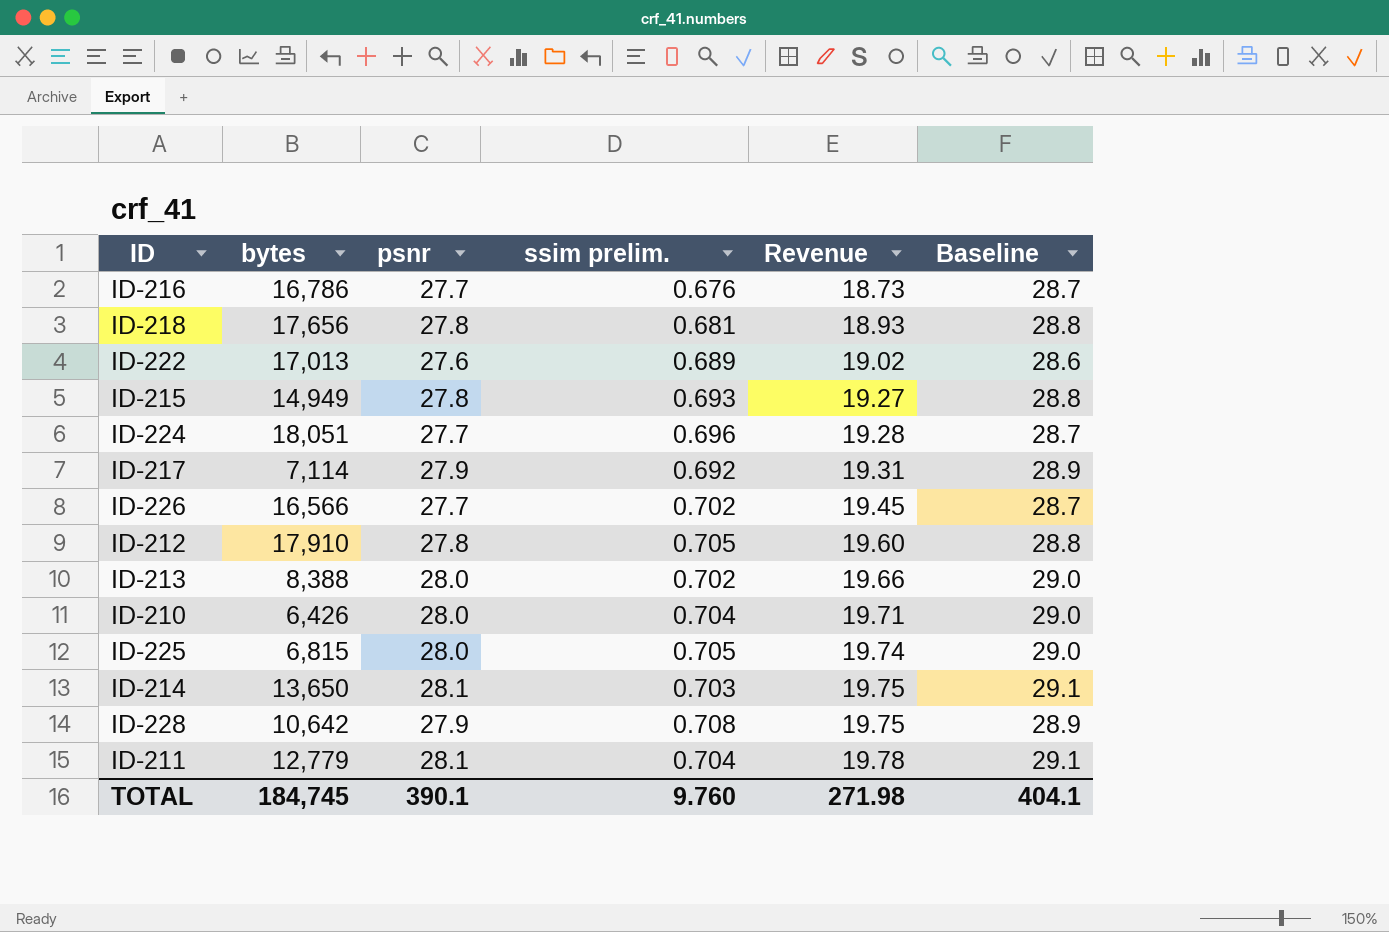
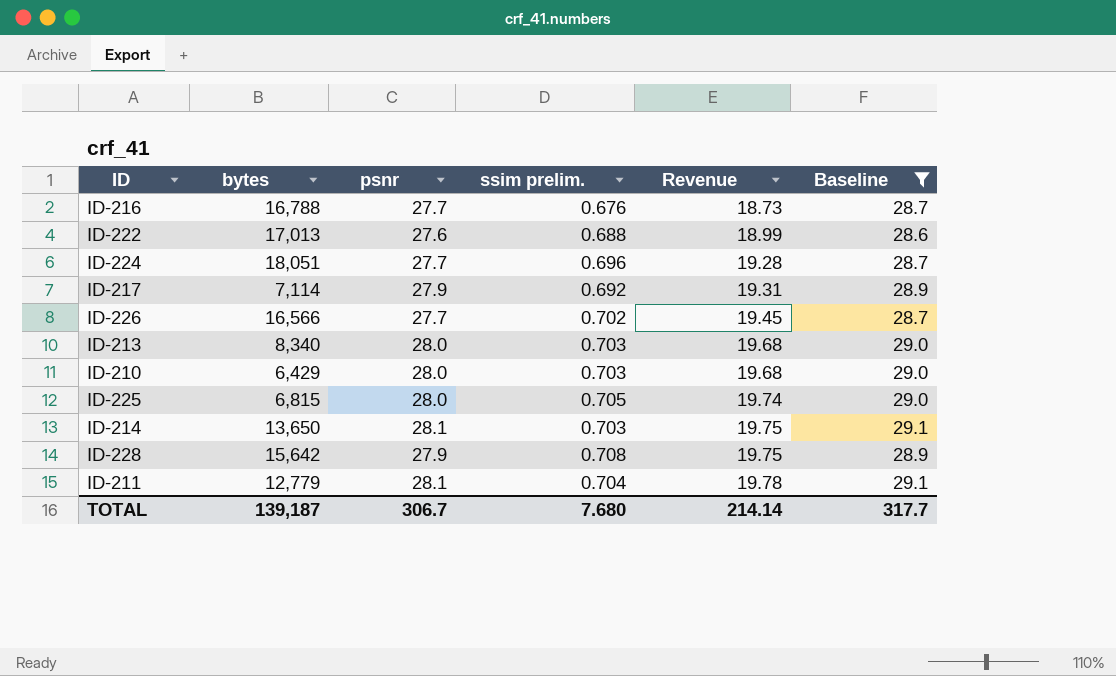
filter: none -> Baseline != 28.8
ID-216 | bytes: 16,786 -> 16,788
ID-222 | ssim prelim.: 0.689 -> 0.688
ID-222 | Revenue: 19.02 -> 18.99
ID-213 | bytes: 8,388 -> 8,340
ID-213 | ssim prelim.: 0.702 -> 0.703
ID-213 | Revenue: 19.66 -> 19.68
ID-210 | bytes: 6,426 -> 6,429
ID-210 | ssim prelim.: 0.704 -> 0.703
ID-210 | Revenue: 19.71 -> 19.68
ID-228 | bytes: 10,642 -> 15,642
TOTAL | bytes: 184,745 -> 139,187
TOTAL | psnr: 390.1 -> 306.7
TOTAL | ssim prelim.: 9.760 -> 7.680
TOTAL | Revenue: 271.98 -> 214.14
TOTAL | Baseline: 404.1 -> 317.7

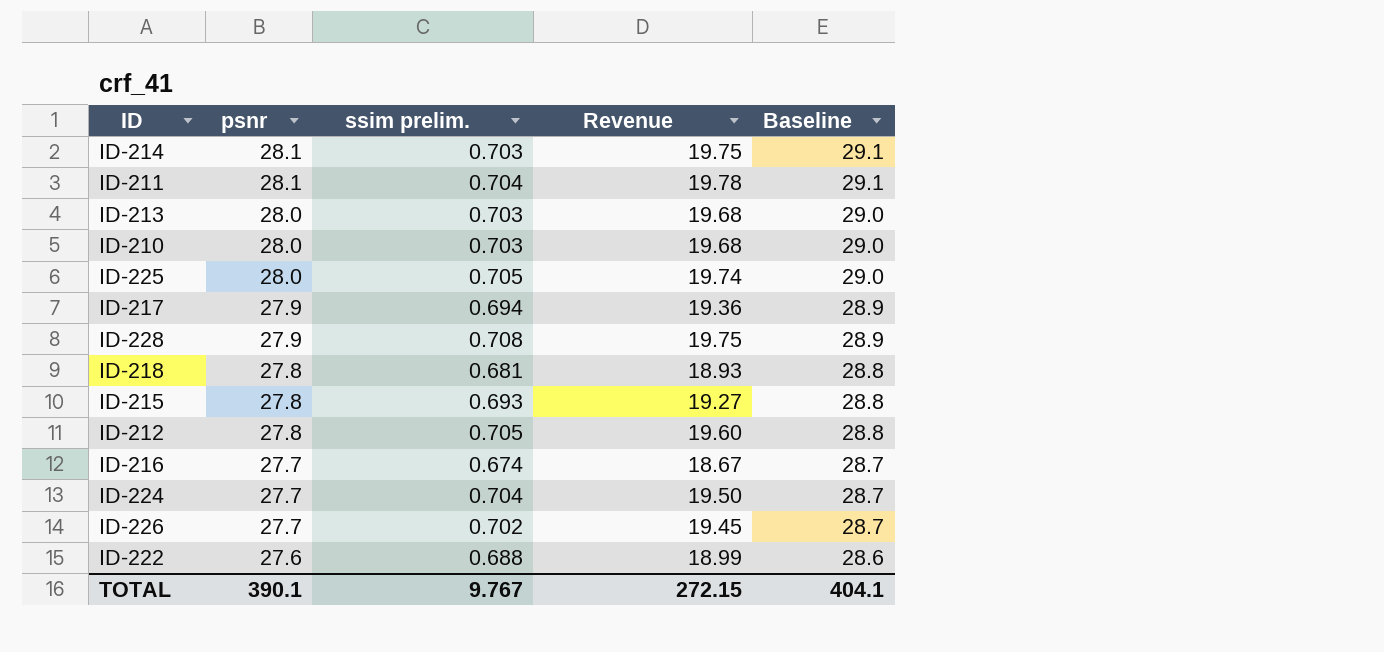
filter: Baseline != 28.8 -> none
row order: Revenue ascending -> psnr descending
column bytes | position: 2 -> none
ID-217 | ssim prelim.: 0.692 -> 0.694
ID-217 | Revenue: 19.31 -> 19.36
ID-216 | ssim prelim.: 0.676 -> 0.674
ID-216 | Revenue: 18.73 -> 18.67
ID-224 | ssim prelim.: 0.696 -> 0.704
ID-224 | Revenue: 19.28 -> 19.50
TOTAL | psnr: 306.7 -> 390.1
TOTAL | ssim prelim.: 7.680 -> 9.767
TOTAL | Revenue: 214.14 -> 272.15
TOTAL | Baseline: 317.7 -> 404.1

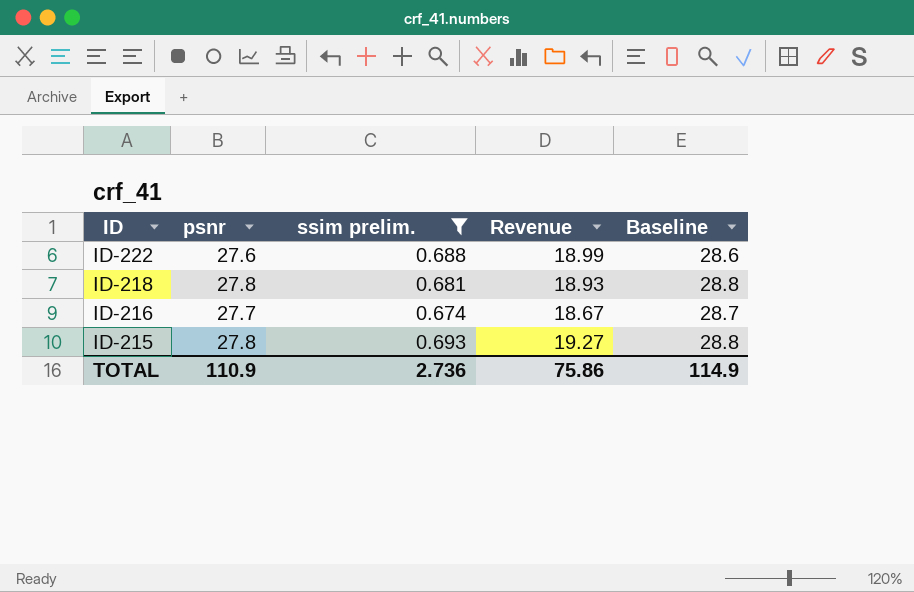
filter: none -> ssim prelim. <= 0.693
row order: psnr descending -> ID descending
TOTAL | psnr: 390.1 -> 110.9
TOTAL | ssim prelim.: 9.767 -> 2.736
TOTAL | Revenue: 272.15 -> 75.86
TOTAL | Baseline: 404.1 -> 114.9

